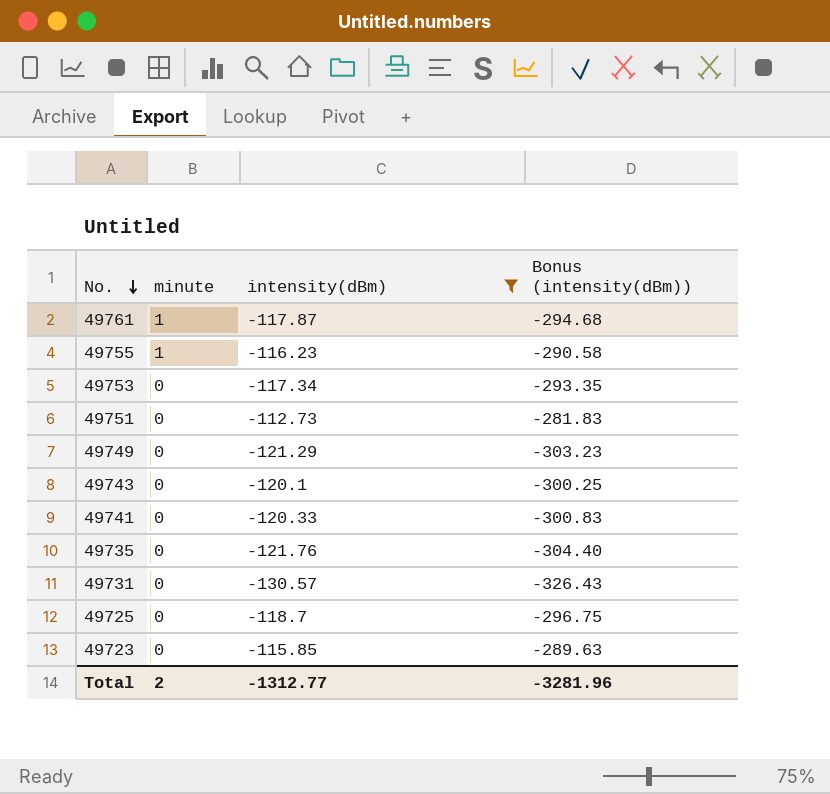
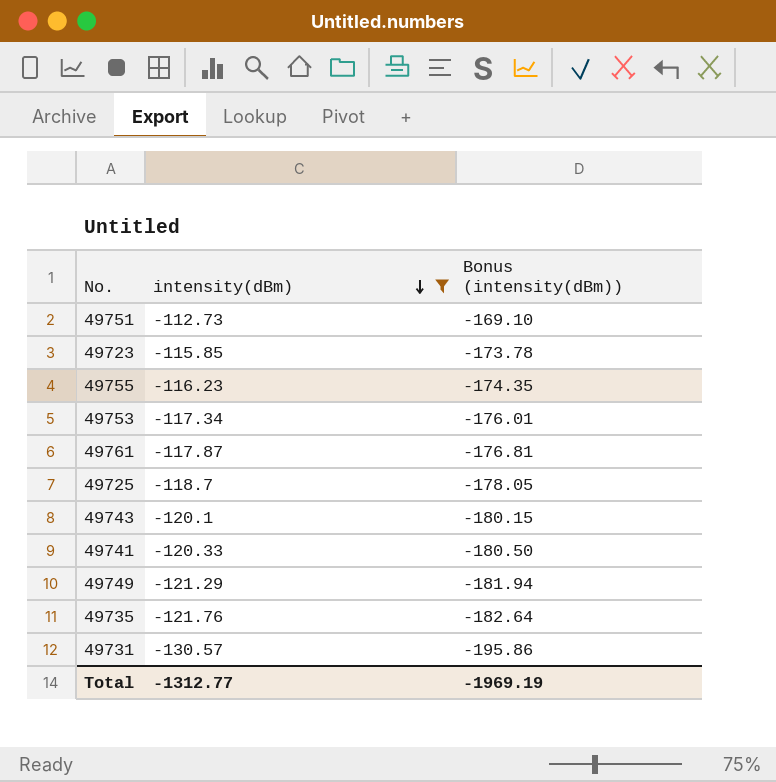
row order: No. descending -> intensity(dBm) descending
column minute | position: 2 -> none
column Bonus (intensity(dBm)) | formula: [intensity(dBm)] * 2.5 -> [intensity(dBm)] * 1.5
Total | Bonus (intensity(dBm)): -3281.96 -> -1969.19

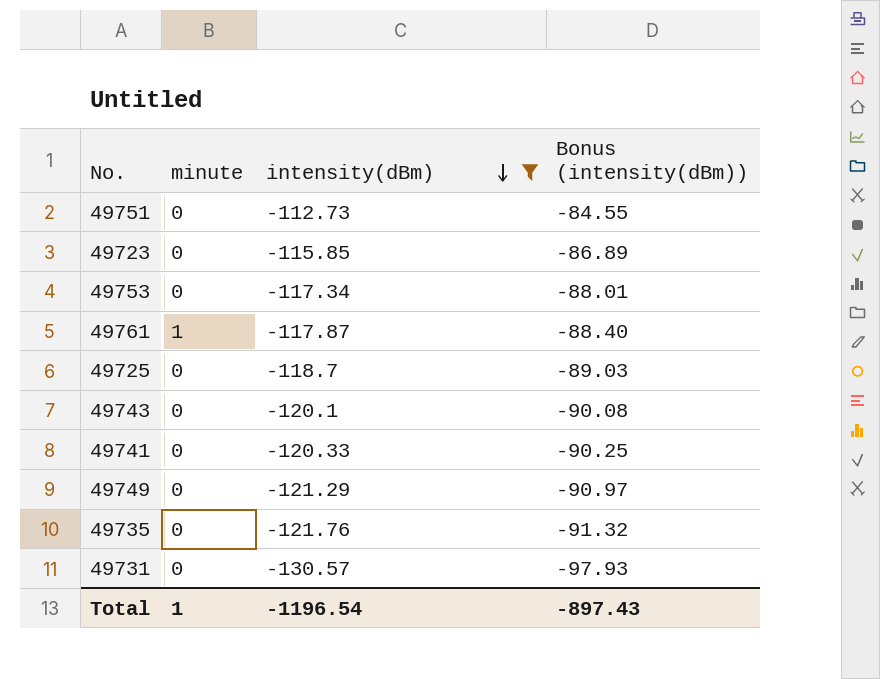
column minute | position: none -> 2
column Bonus (intensity(dBm)) | formula: [intensity(dBm)] * 1.5 -> [intensity(dBm)] * 0.75
row 49755: -116.23 | -174.35 -> none
Total | intensity(dBm): -1312.77 -> -1196.54
Total | Bonus (intensity(dBm)): -1969.19 -> -897.43

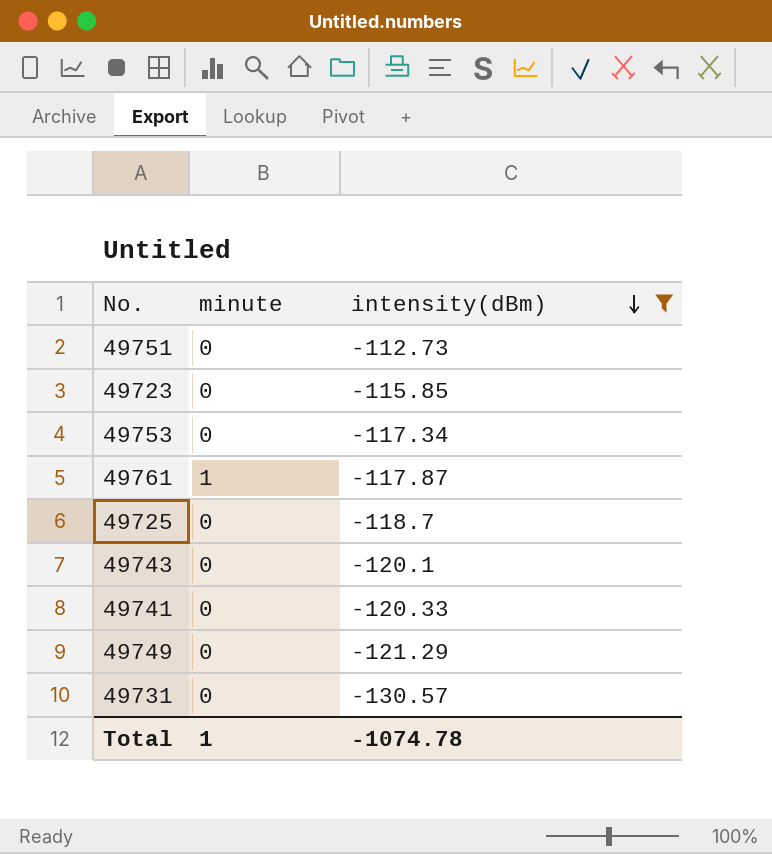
column Bonus (intensity(dBm)) | formula: [intensity(dBm)] * 0.75 -> none
row 49735: 0 | -121.76 | -91.32 -> none
Total | intensity(dBm): -1196.54 -> -1074.78

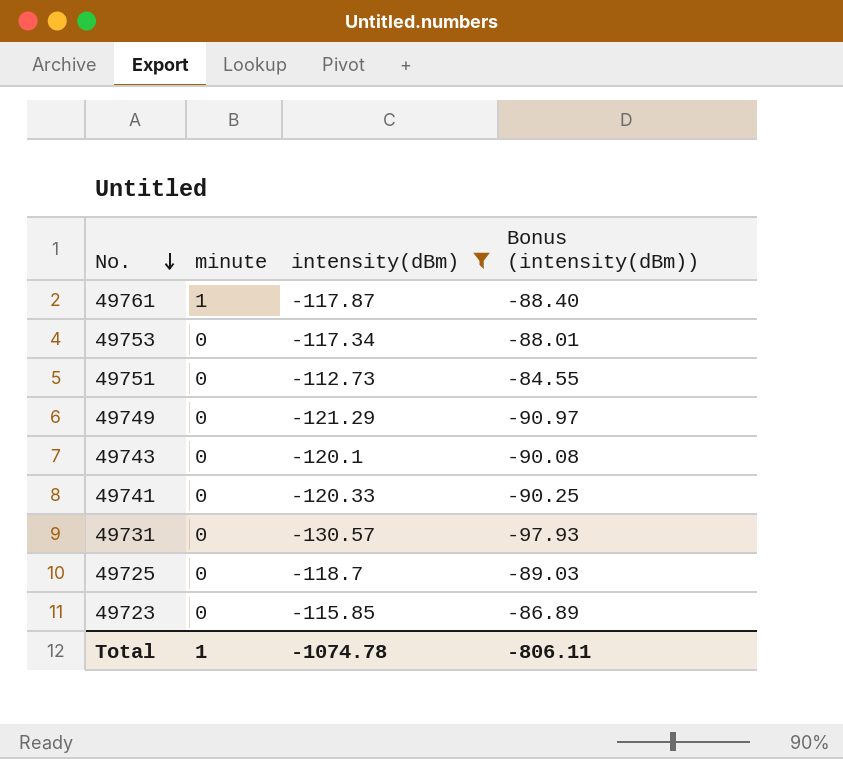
row order: intensity(dBm) descending -> No. descending
column Bonus (intensity(dBm)) | formula: none -> [intensity(dBm)] * 0.75

